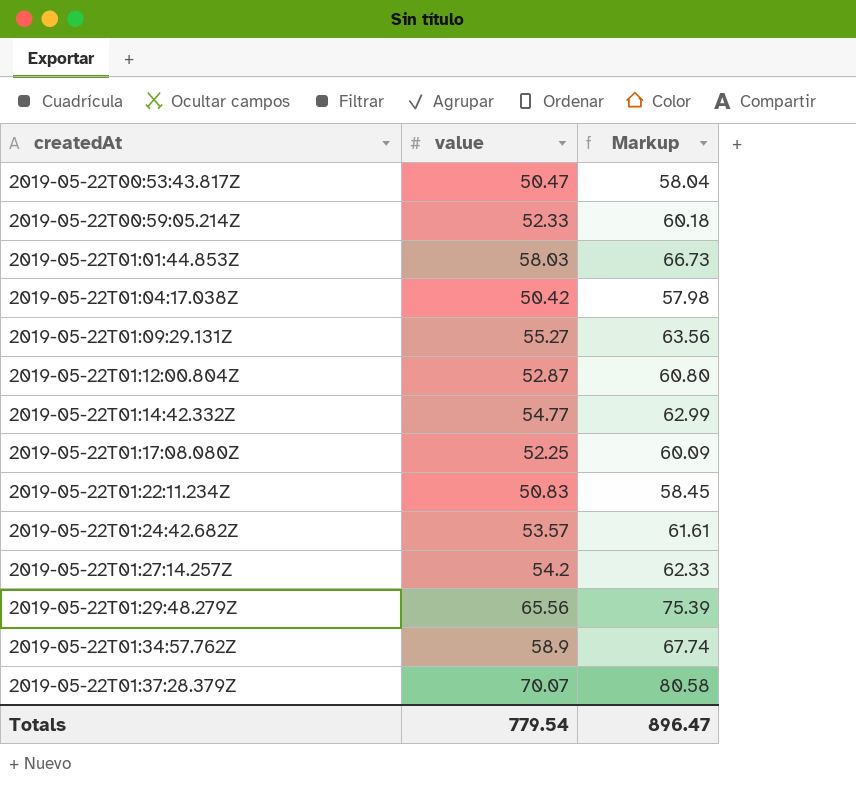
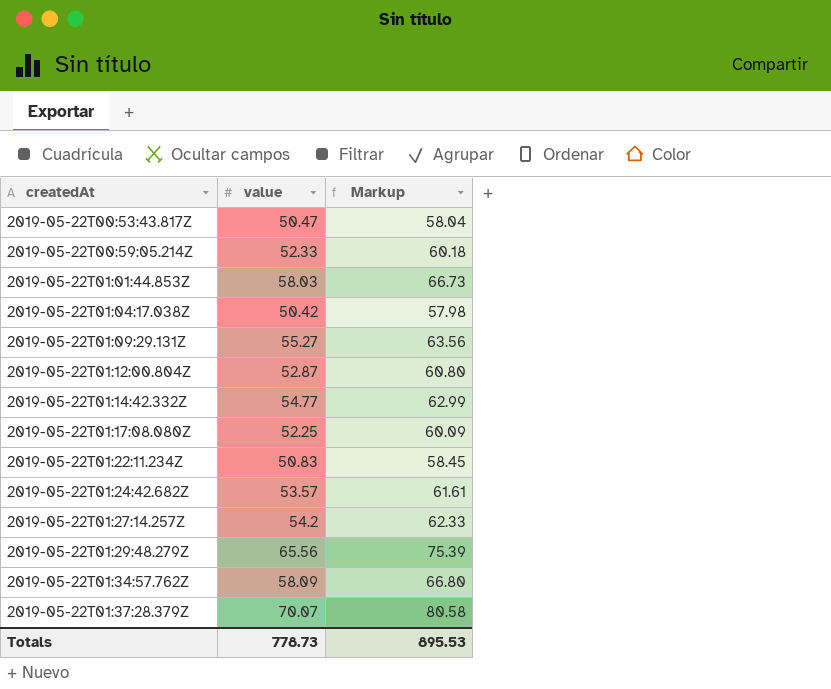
2019-05-22T01:34:57.762Z | value: 58.9 -> 58.09
2019-05-22T01:34:57.762Z | Markup: 67.74 -> 66.80
Totals | value: 779.54 -> 778.73
Totals | Markup: 896.47 -> 895.53

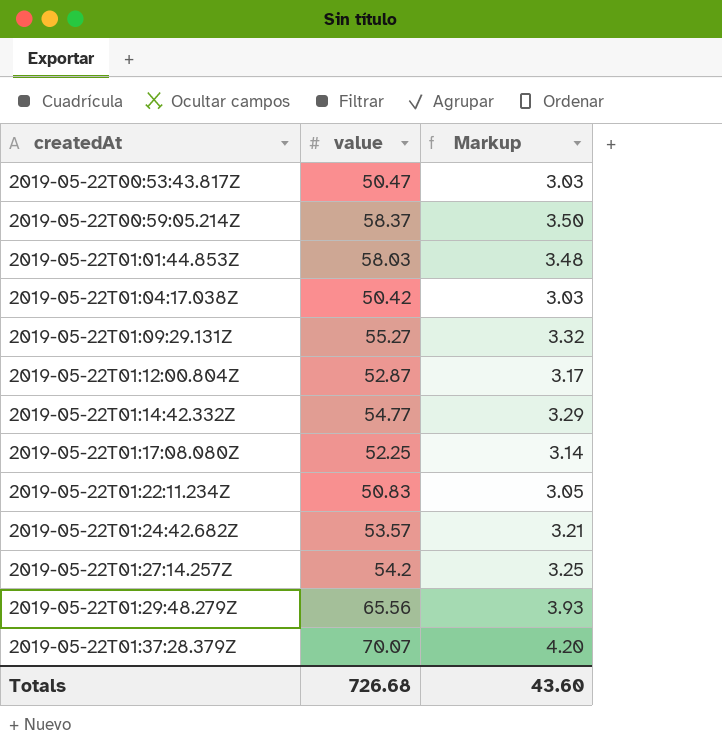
column Markup | formula: [value] * 1.15 -> [value] * 0.06
row 2019-05-22T01:34:57.762Z: 58.09 | 66.80 -> none
2019-05-22T00:59:05.214Z | value: 52.33 -> 58.37
Totals | value: 778.73 -> 726.68
Totals | Markup: 895.53 -> 43.60

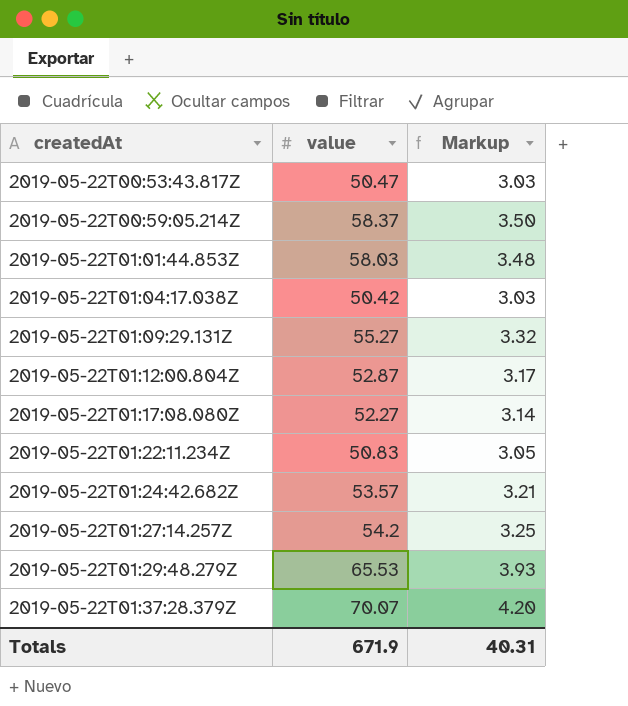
row 2019-05-22T01:14:42.332Z: 54.77 | 3.29 -> none
2019-05-22T01:17:08.080Z | value: 52.25 -> 52.27
2019-05-22T01:29:48.279Z | value: 65.56 -> 65.53
Totals | value: 726.68 -> 671.9
Totals | Markup: 43.60 -> 40.31

